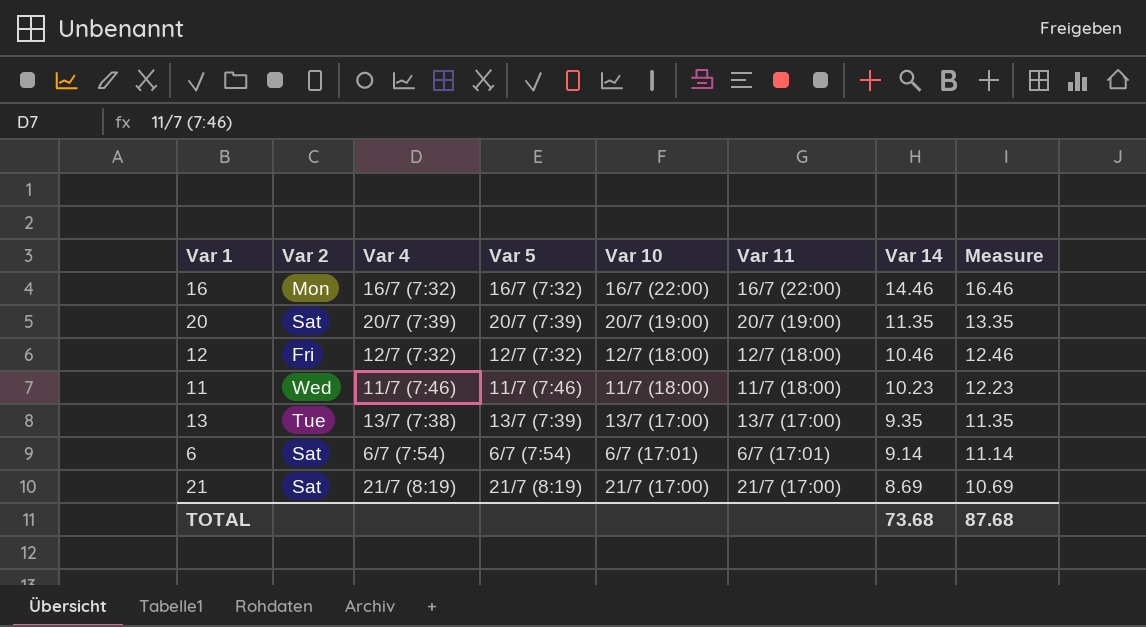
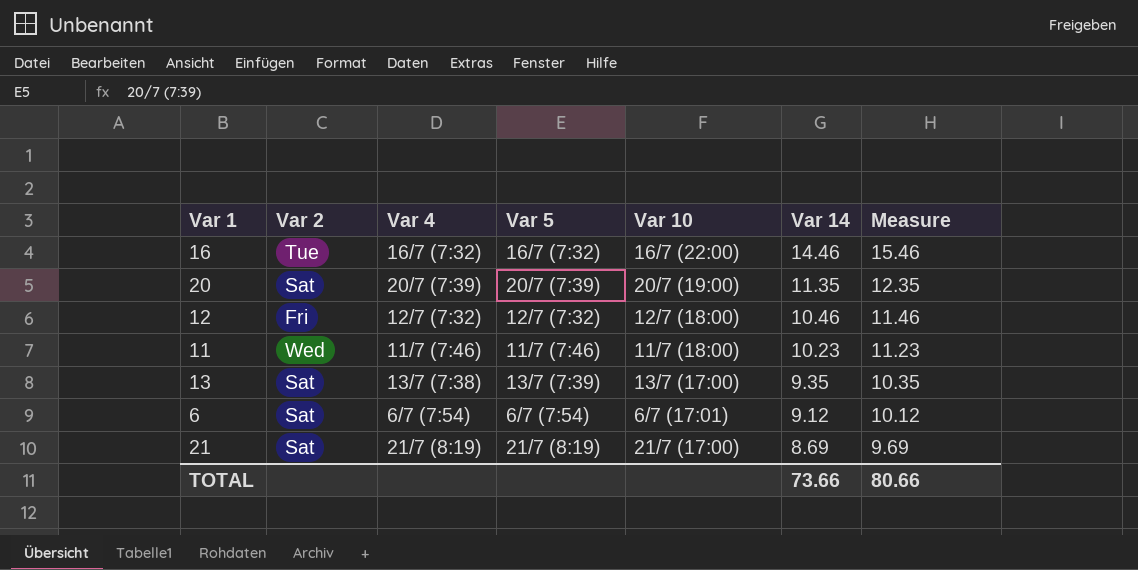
column Var 11 | position: 6 -> none
column Measure | formula: [Var 14] + 2 -> [Var 14] + 1
16 | Var 2: Mon -> Tue
13 | Var 2: Tue -> Sat
6 | Var 14: 9.14 -> 9.12
TOTAL | Var 14: 73.68 -> 73.66
TOTAL | Measure: 87.68 -> 80.66

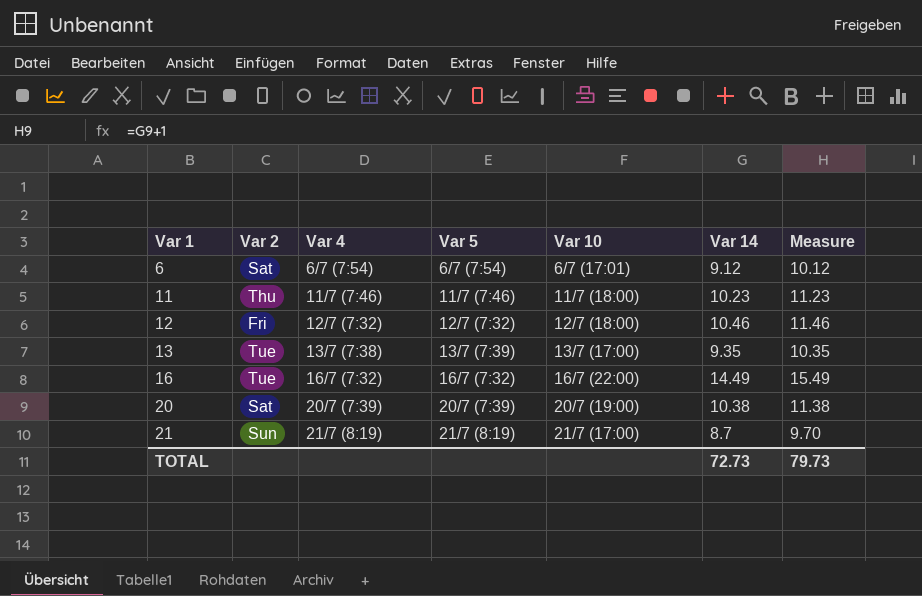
row order: Var 14 descending -> Var 1 ascending
11 | Var 2: Wed -> Thu
13 | Var 2: Sat -> Tue
16 | Var 14: 14.46 -> 14.49
16 | Measure: 15.46 -> 15.49
20 | Var 14: 11.35 -> 10.38
20 | Measure: 12.35 -> 11.38
21 | Var 2: Sat -> Sun
21 | Var 14: 8.69 -> 8.7
21 | Measure: 9.69 -> 9.70
TOTAL | Var 14: 73.66 -> 72.73
TOTAL | Measure: 80.66 -> 79.73

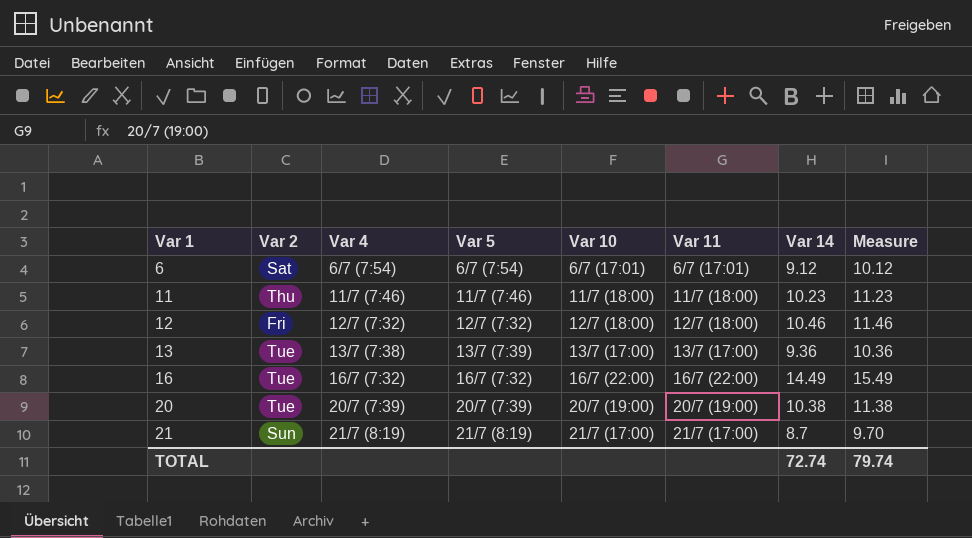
column Var 11 | position: none -> 6
13 | Var 14: 9.35 -> 9.36
13 | Measure: 10.35 -> 10.36
20 | Var 2: Sat -> Tue
TOTAL | Var 14: 72.73 -> 72.74
TOTAL | Measure: 79.73 -> 79.74

